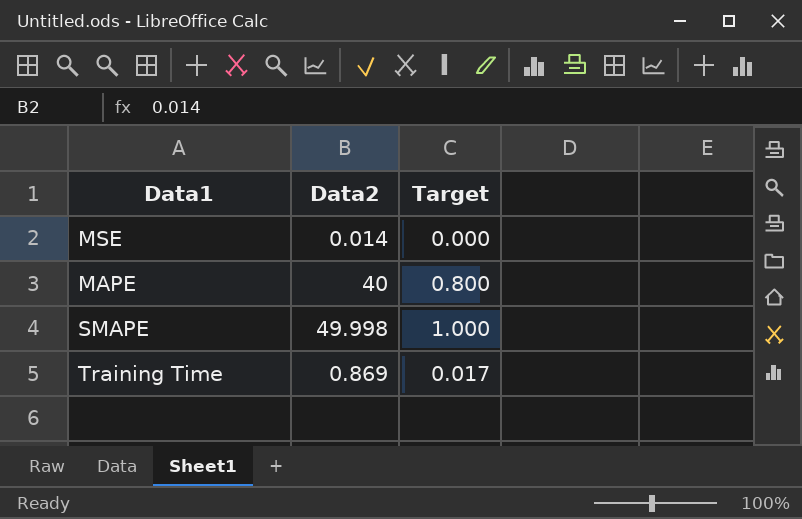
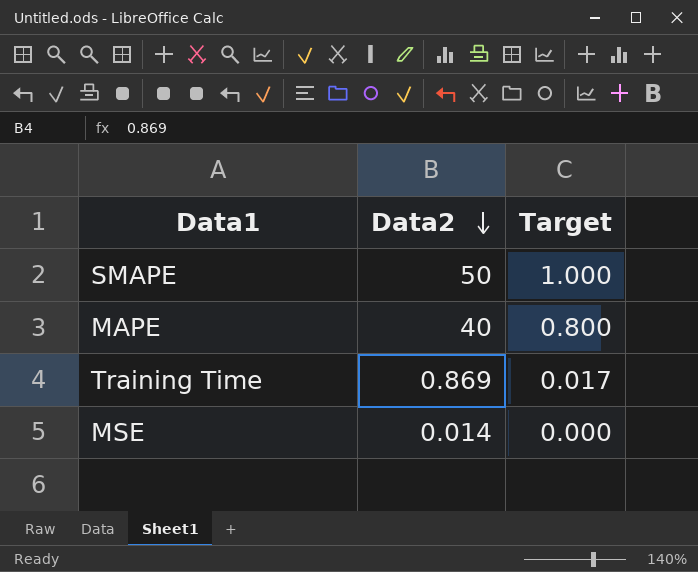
row order: none -> Data2 descending
SMAPE | Data2: 49.998 -> 50

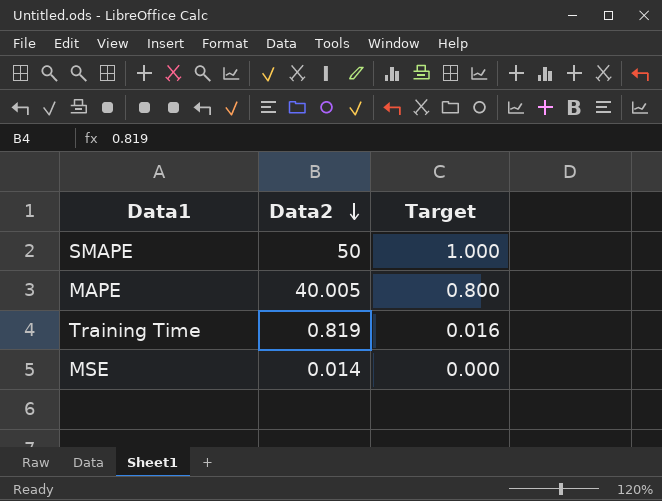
MAPE | Data2: 40 -> 40.005
Training Time | Data2: 0.869 -> 0.819
Training Time | Target: 0.017 -> 0.016

